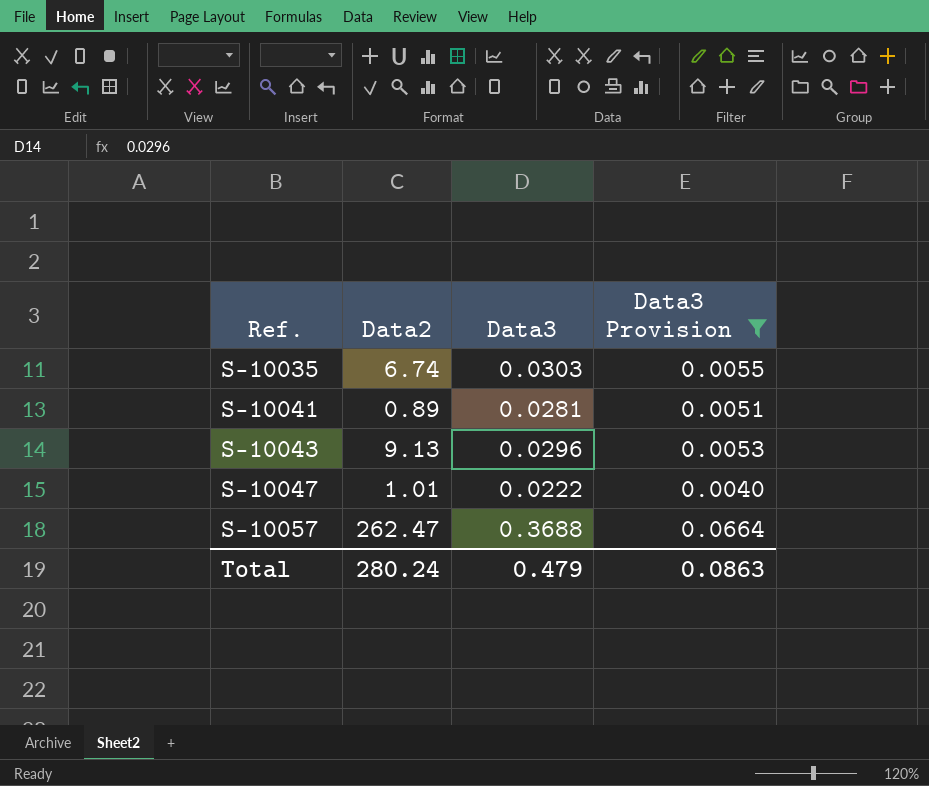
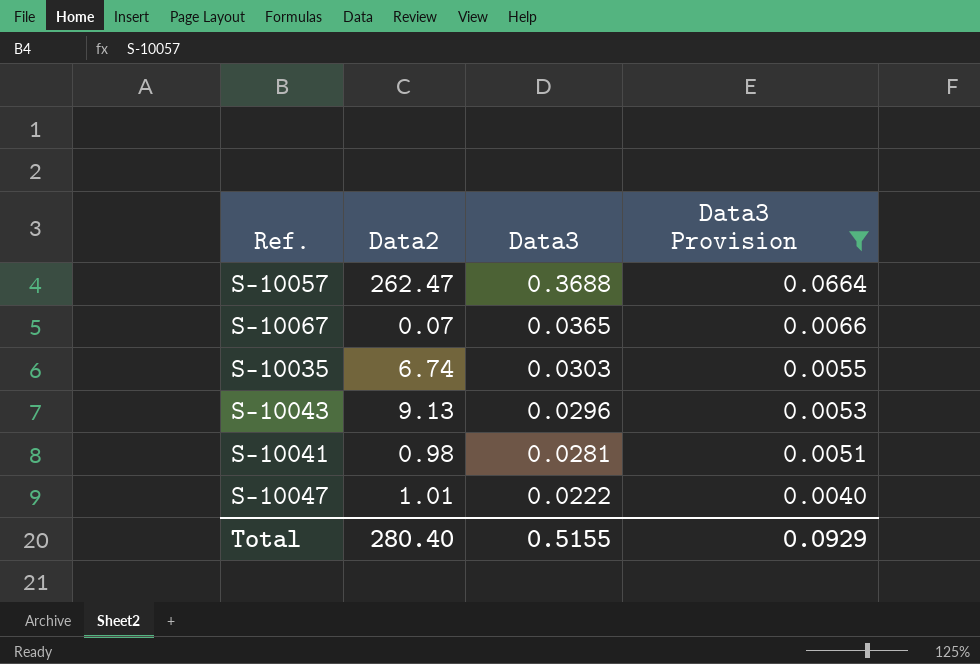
row order: Ref. ascending -> Data3 descending
row S-10067: none -> 0.07 | 0.0365 | 0.0066
S-10041 | Data2: 0.89 -> 0.98
Total | Data2: 280.24 -> 280.40
Total | Data3: 0.479 -> 0.5155
Total | Data3 Provision: 0.0863 -> 0.0929

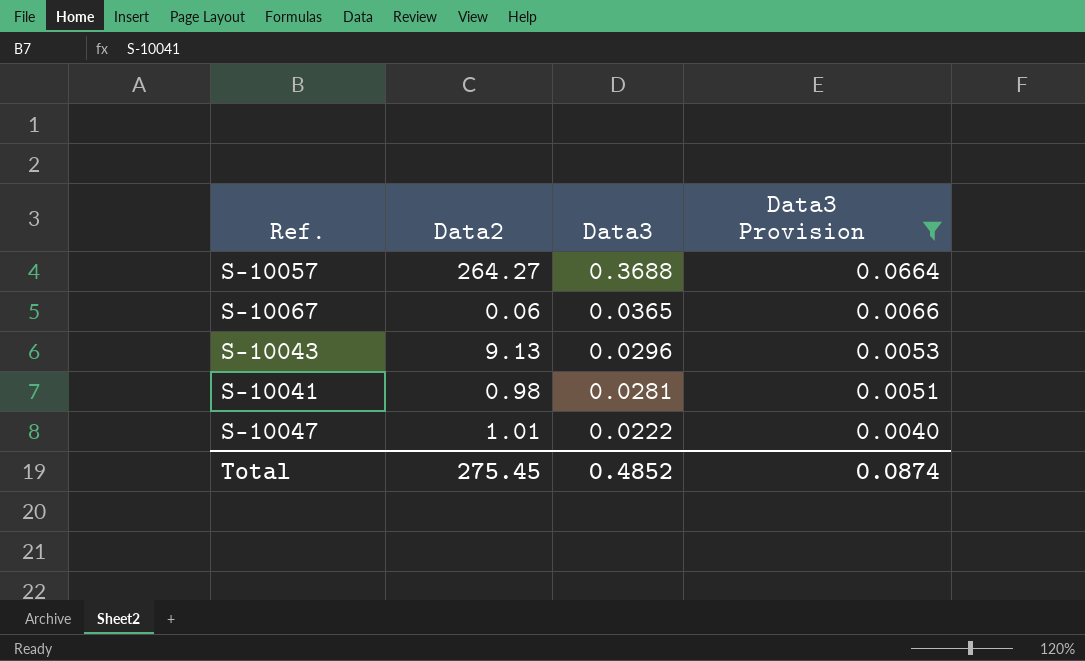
row S-10035: 6.74 | 0.0303 | 0.0055 -> none
S-10057 | Data2: 262.47 -> 264.27
S-10067 | Data2: 0.07 -> 0.06
Total | Data2: 280.40 -> 275.45
Total | Data3: 0.5155 -> 0.4852
Total | Data3 Provision: 0.0929 -> 0.0874

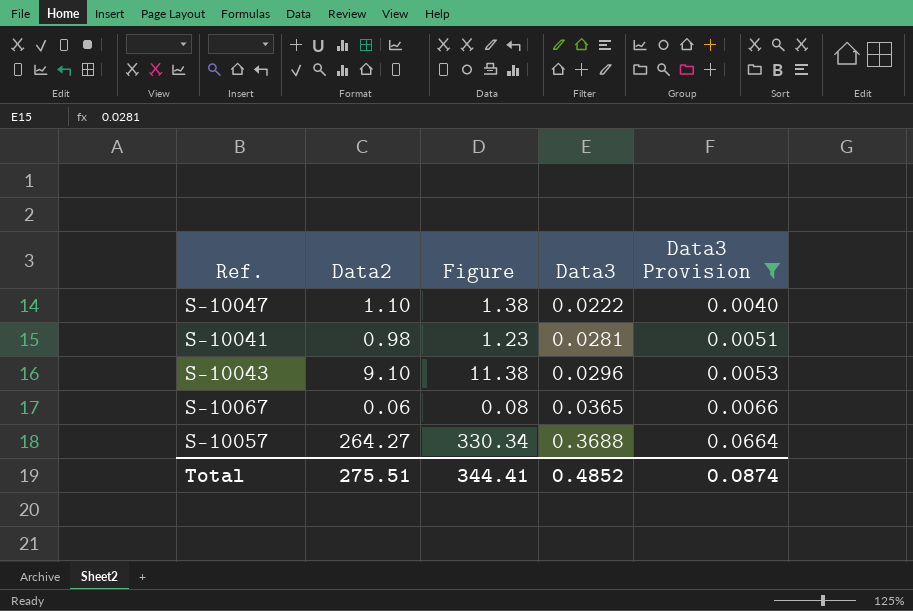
row order: Data3 descending -> Data3 ascending
column Figure | formula: none -> [Data2] * 1.25
S-10047 | Data2: 1.01 -> 1.10
S-10043 | Data2: 9.13 -> 9.10
Total | Data2: 275.45 -> 275.51

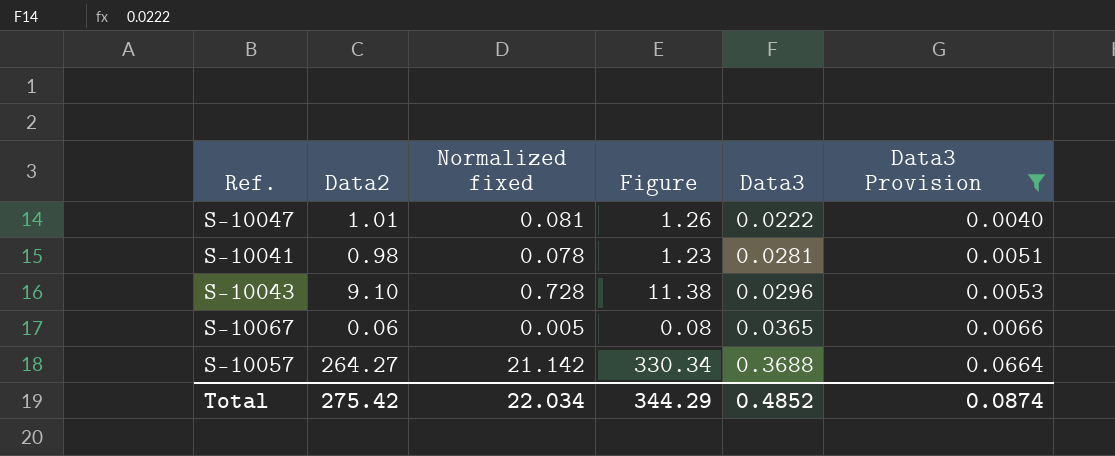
column Normalized fixed | formula: none -> [Data2] * 0.08
S-10047 | Data2: 1.10 -> 1.01
S-10047 | Figure: 1.38 -> 1.26
Total | Data2: 275.51 -> 275.42
Total | Figure: 344.41 -> 344.29

